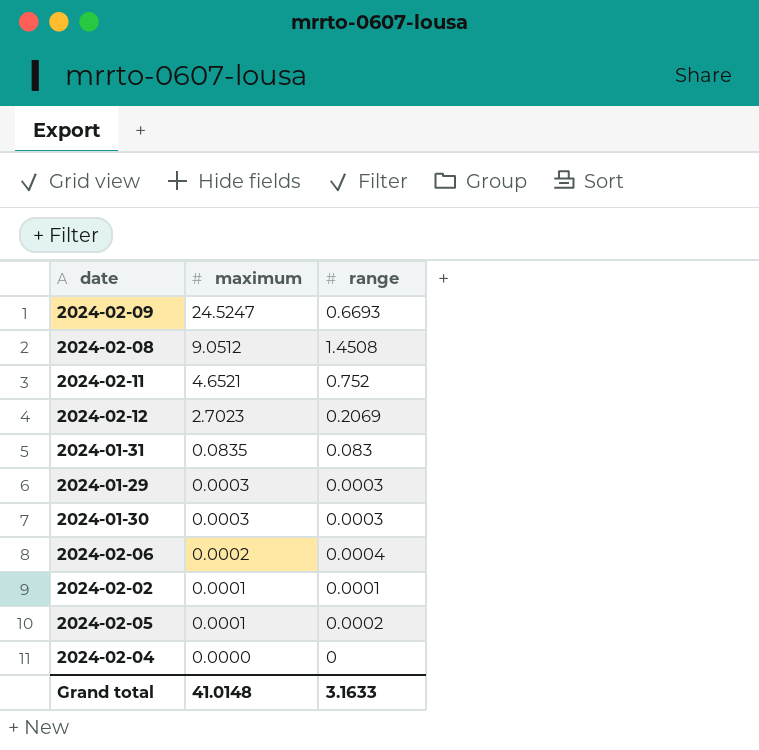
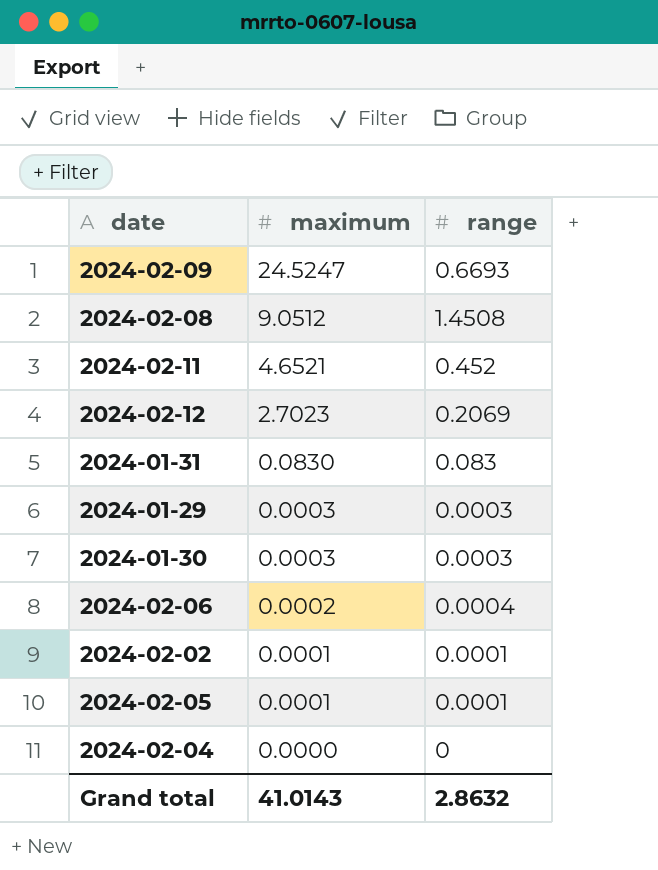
2024-02-11 | range: 0.752 -> 0.452
2024-01-31 | maximum: 0.0835 -> 0.0830
2024-02-05 | range: 0.0002 -> 0.0001
Grand total | maximum: 41.0148 -> 41.0143
Grand total | range: 3.1633 -> 2.8632

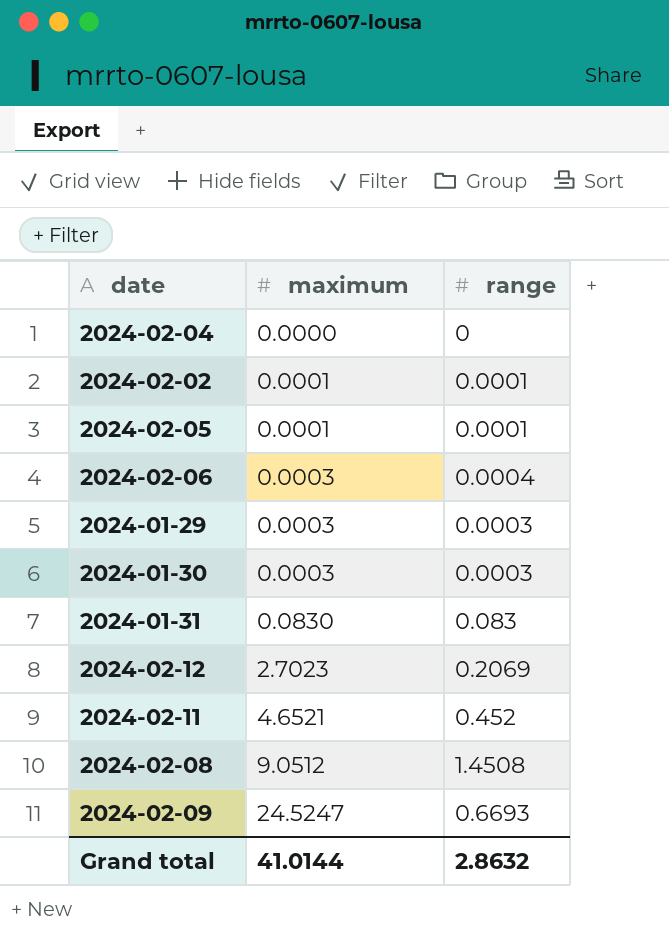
row order: maximum descending -> maximum ascending
2024-02-06 | maximum: 0.0002 -> 0.0003
Grand total | maximum: 41.0143 -> 41.0144

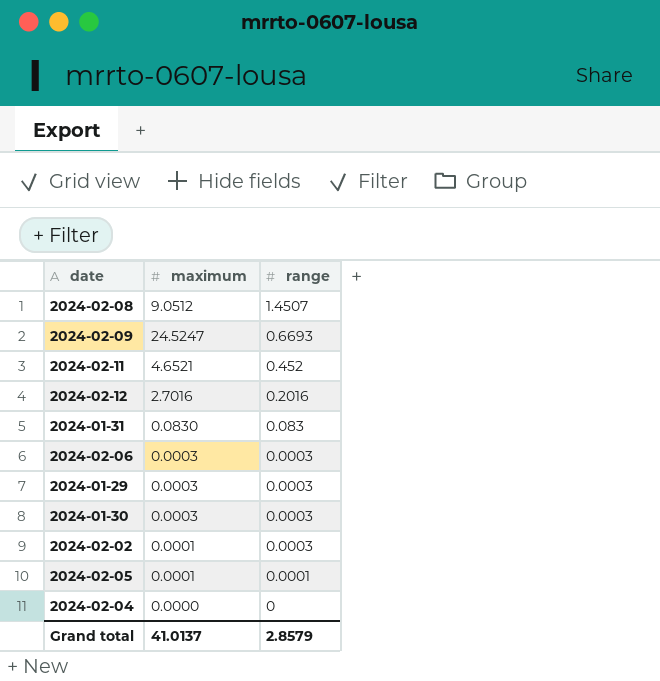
row order: maximum ascending -> range descending
2024-02-08 | range: 1.4508 -> 1.4507
2024-02-12 | maximum: 2.7023 -> 2.7016
2024-02-12 | range: 0.2069 -> 0.2016
2024-02-06 | range: 0.0004 -> 0.0003
2024-02-02 | range: 0.0001 -> 0.0003
Grand total | maximum: 41.0144 -> 41.0137
Grand total | range: 2.8632 -> 2.8579

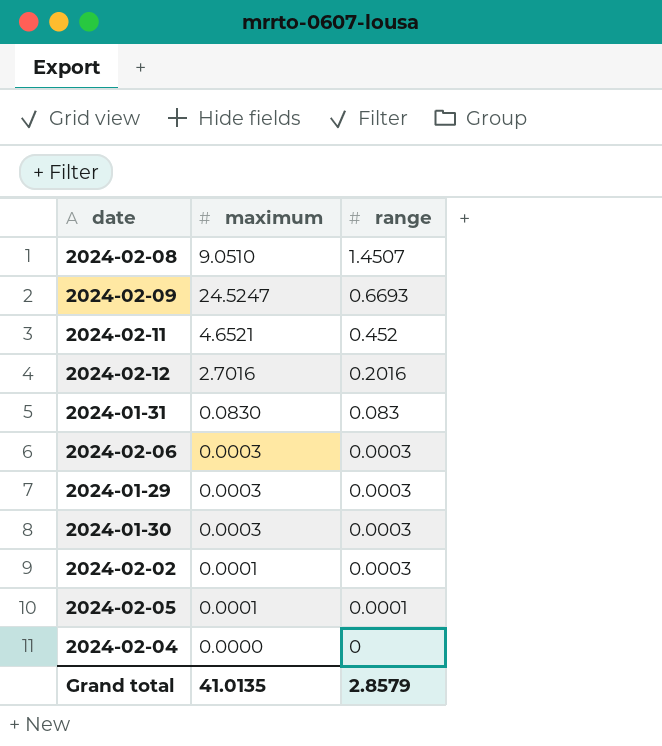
2024-02-08 | maximum: 9.0512 -> 9.0510
Grand total | maximum: 41.0137 -> 41.0135

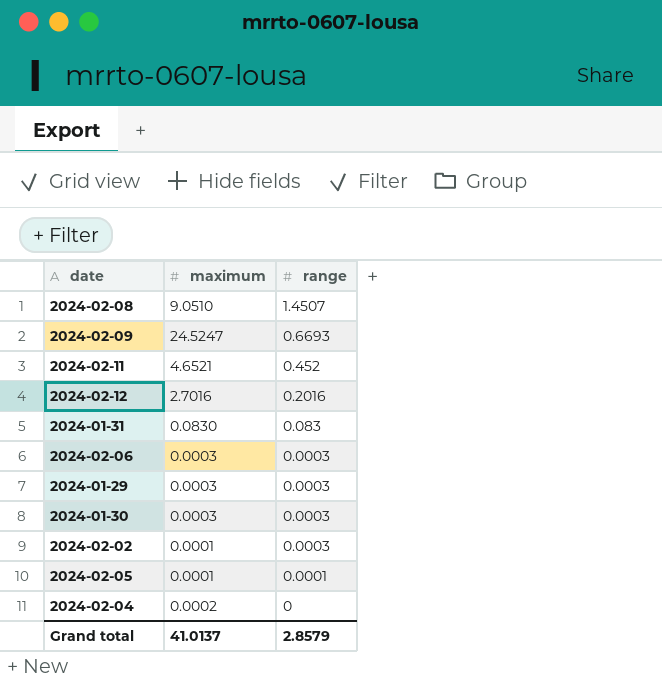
2024-02-04 | maximum: 0.0000 -> 0.0002
Grand total | maximum: 41.0135 -> 41.0137

